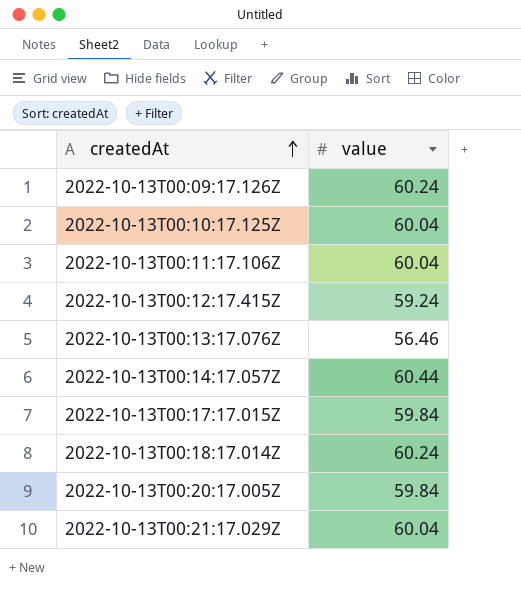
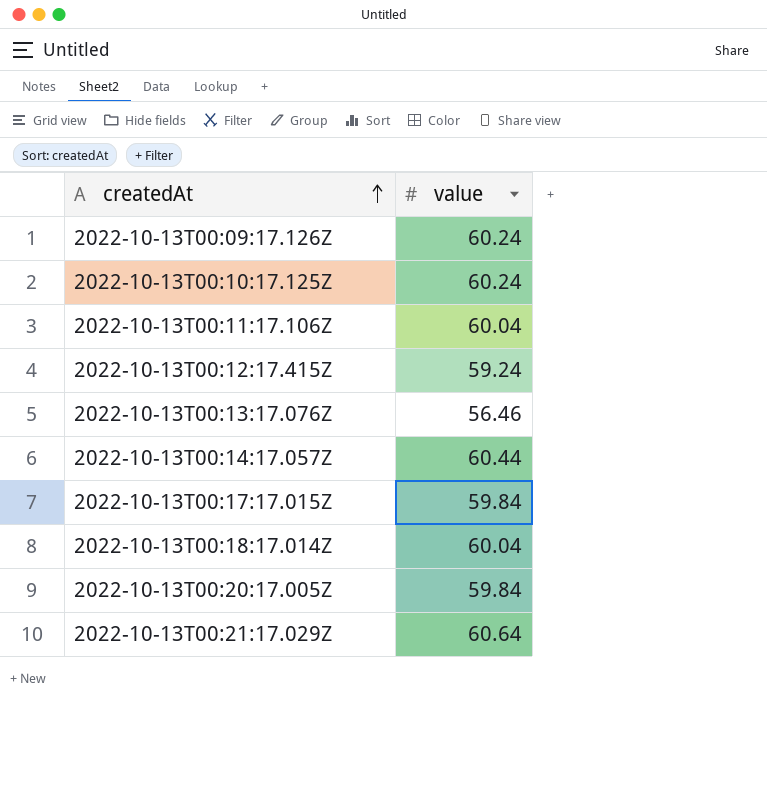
2022-10-13T00:10:17.125Z | value: 60.04 -> 60.24
2022-10-13T00:18:17.014Z | value: 60.24 -> 60.04
2022-10-13T00:21:17.029Z | value: 60.04 -> 60.64

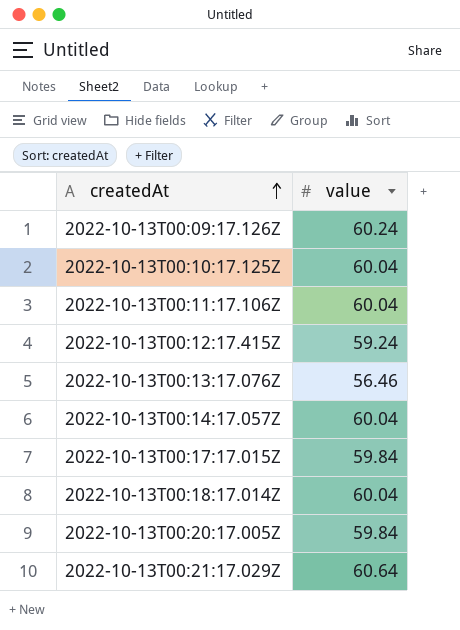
2022-10-13T00:10:17.125Z | value: 60.24 -> 60.04
2022-10-13T00:14:17.057Z | value: 60.44 -> 60.04

